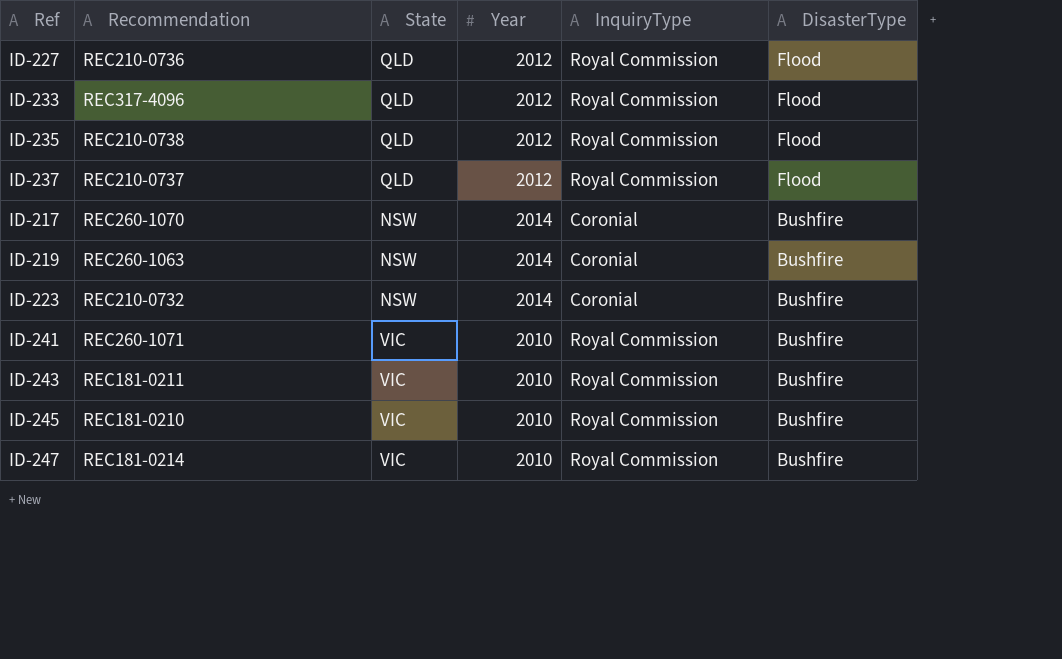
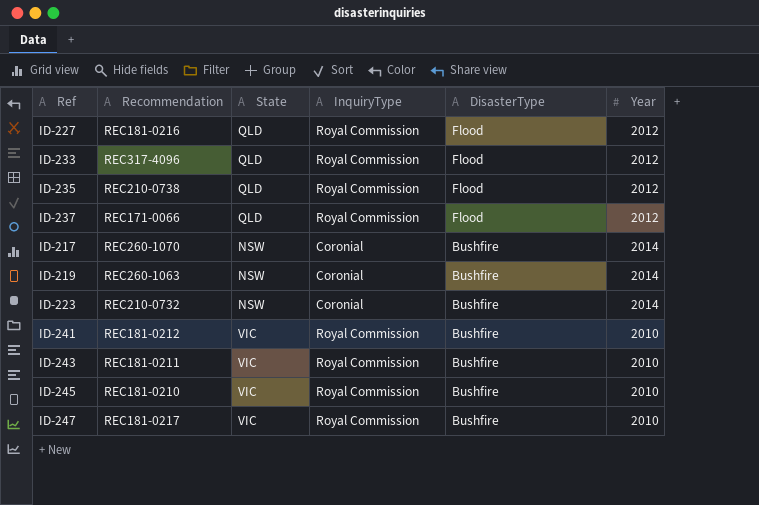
column Year | position: 4 -> 6
ID-227 | Recommendation: REC210-0736 -> REC181-0216
ID-237 | Recommendation: REC210-0737 -> REC171-0066
ID-241 | Recommendation: REC260-1071 -> REC181-0212
ID-247 | Recommendation: REC181-0214 -> REC181-0217

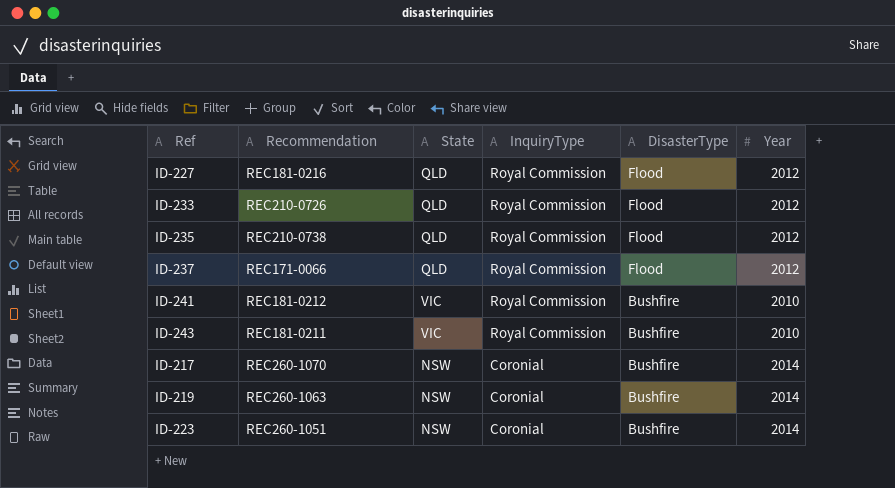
row order: DisasterType descending -> InquiryType descending
row ID-245: REC181-0210 | VIC | Royal Commission | Bushfire | 2010 -> none
row ID-247: REC181-0217 | VIC | Royal Commission | Bushfire | 2010 -> none
ID-233 | Recommendation: REC317-4096 -> REC210-0726
ID-223 | Recommendation: REC210-0732 -> REC260-1051

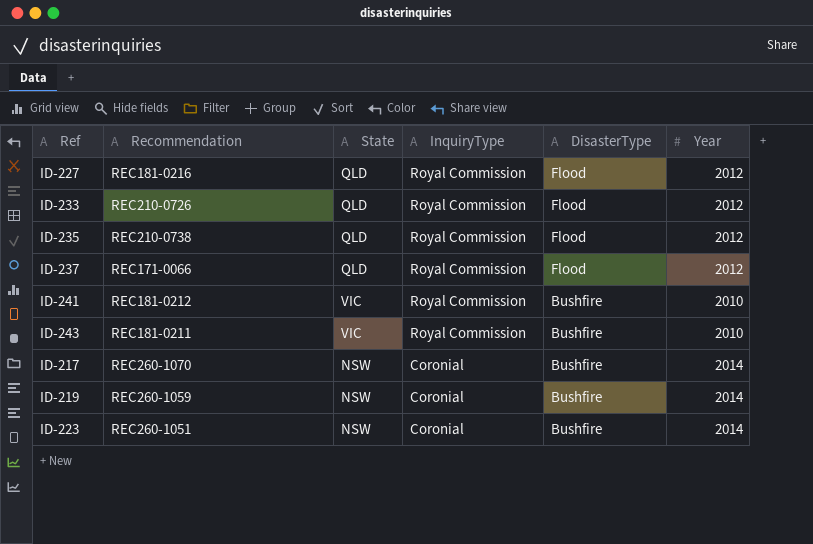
ID-219 | Recommendation: REC260-1063 -> REC260-1059

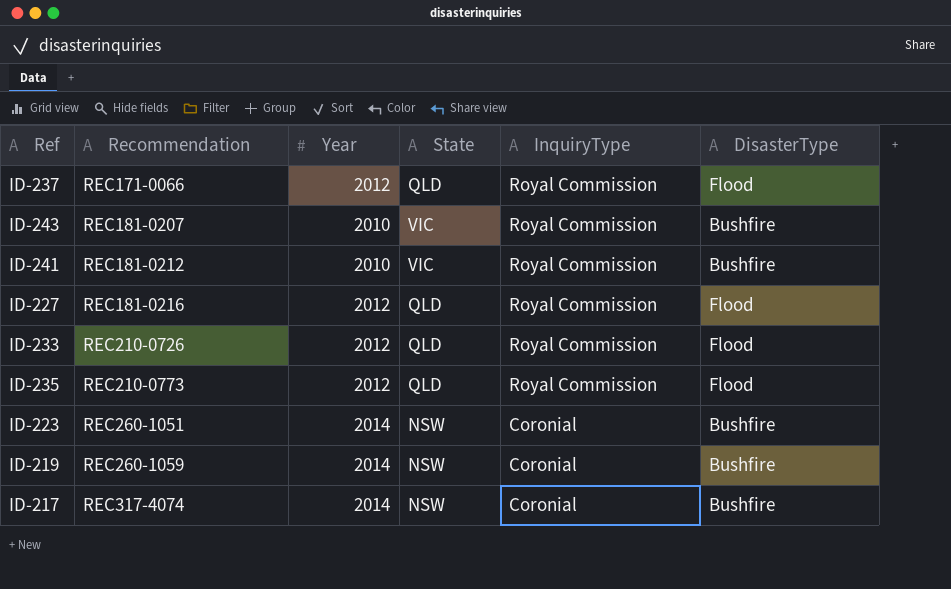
row order: InquiryType descending -> Recommendation ascending
column Year | position: 6 -> 3
ID-243 | Recommendation: REC181-0211 -> REC181-0207
ID-235 | Recommendation: REC210-0738 -> REC210-0773
ID-217 | Recommendation: REC260-1070 -> REC317-4074

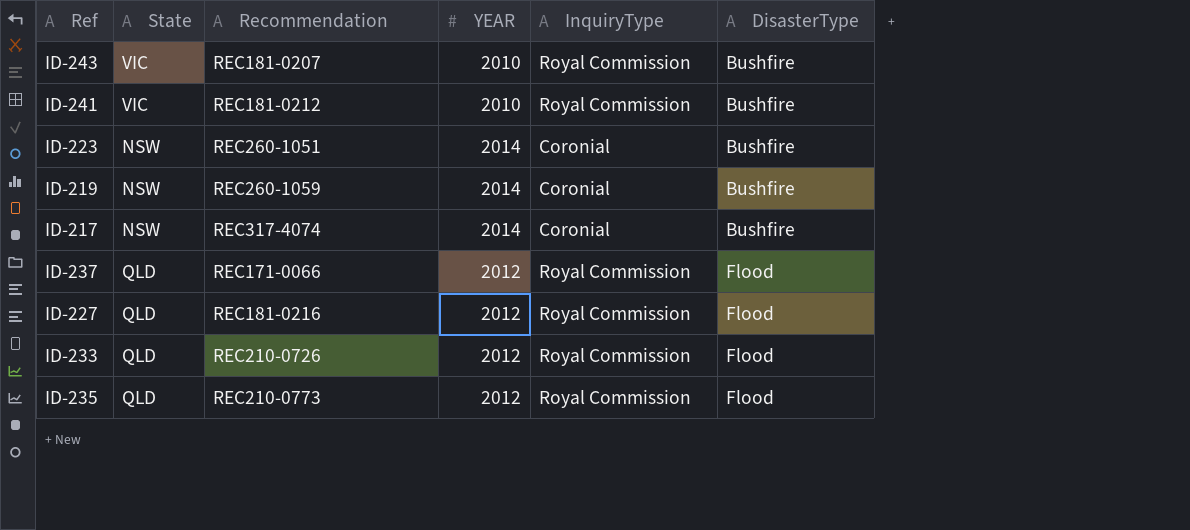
row order: Recommendation ascending -> DisasterType ascending
column State | position: 4 -> 2
column name: Year -> YEAR

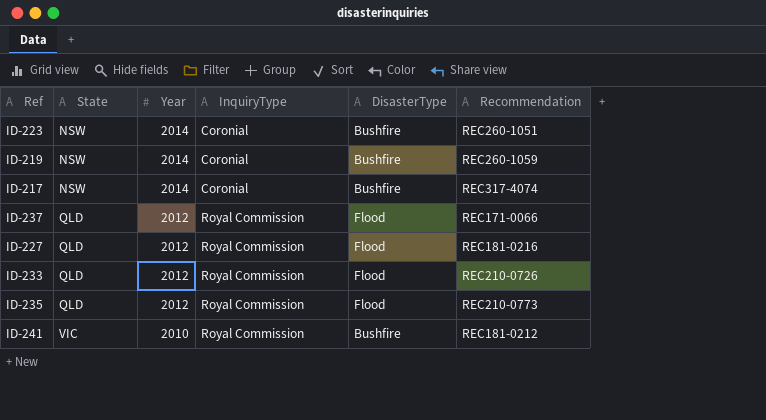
row order: DisasterType ascending -> State ascending
column name: YEAR -> Year
column Recommendation | position: 3 -> 6
row ID-243: VIC | REC181-0207 | 2010 | Royal Commission | Bushfire -> none

